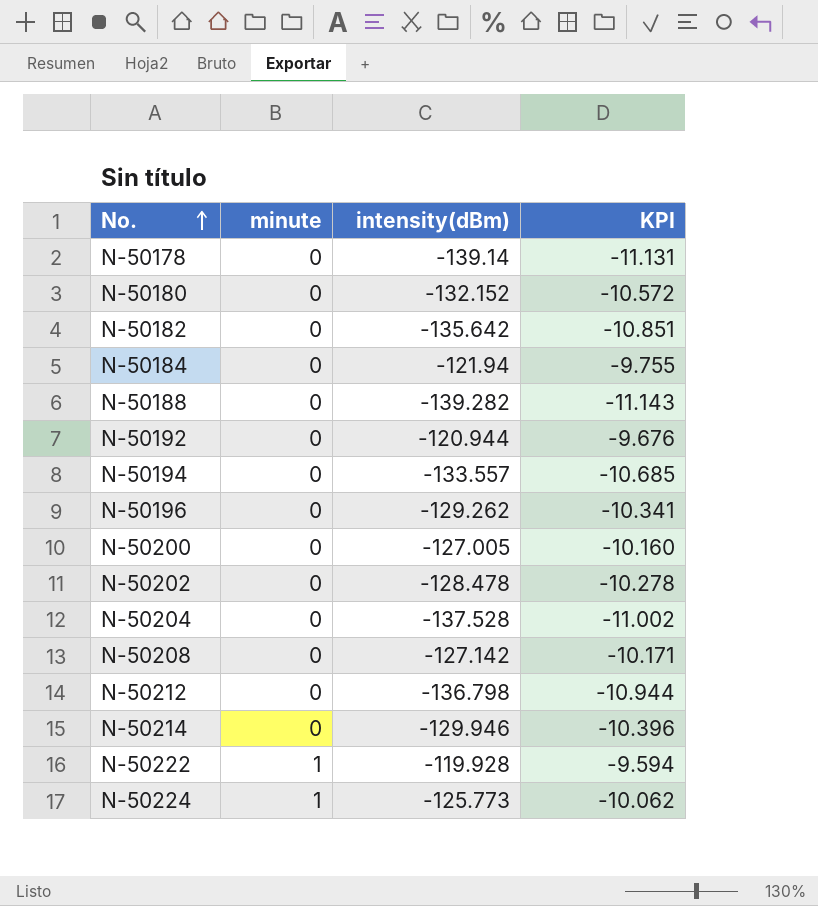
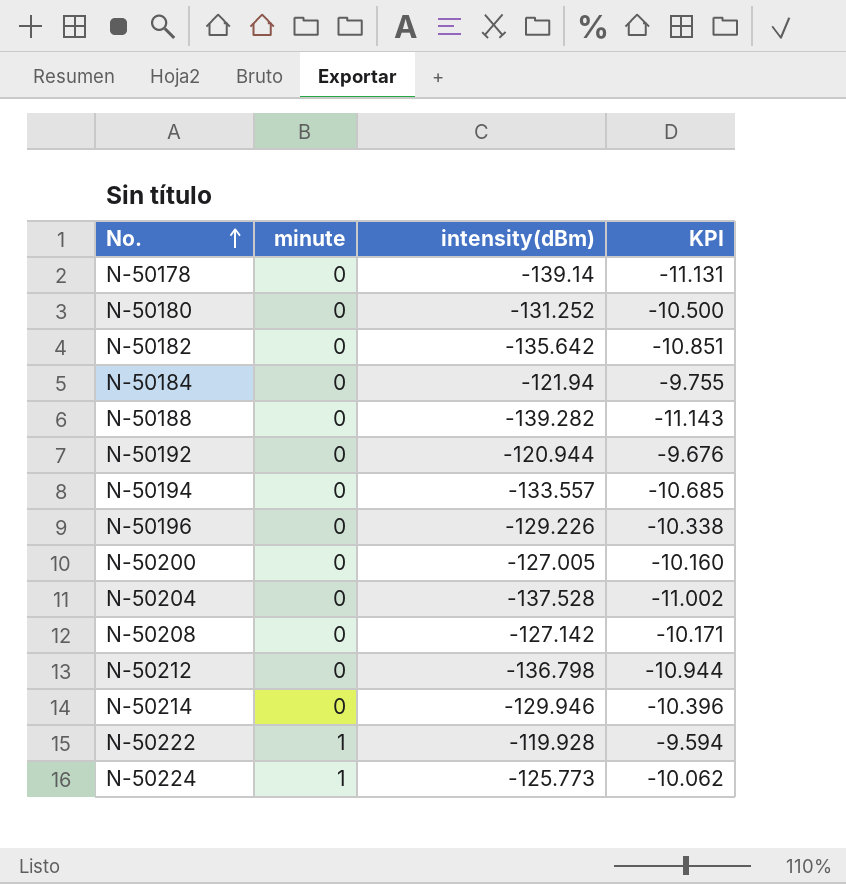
row N-50202: 0 | -128.478 | -10.278 -> none
N-50180 | intensity(dBm): -132.152 -> -131.252
N-50180 | KPI: -10.572 -> -10.500
N-50196 | intensity(dBm): -129.262 -> -129.226
N-50196 | KPI: -10.341 -> -10.338

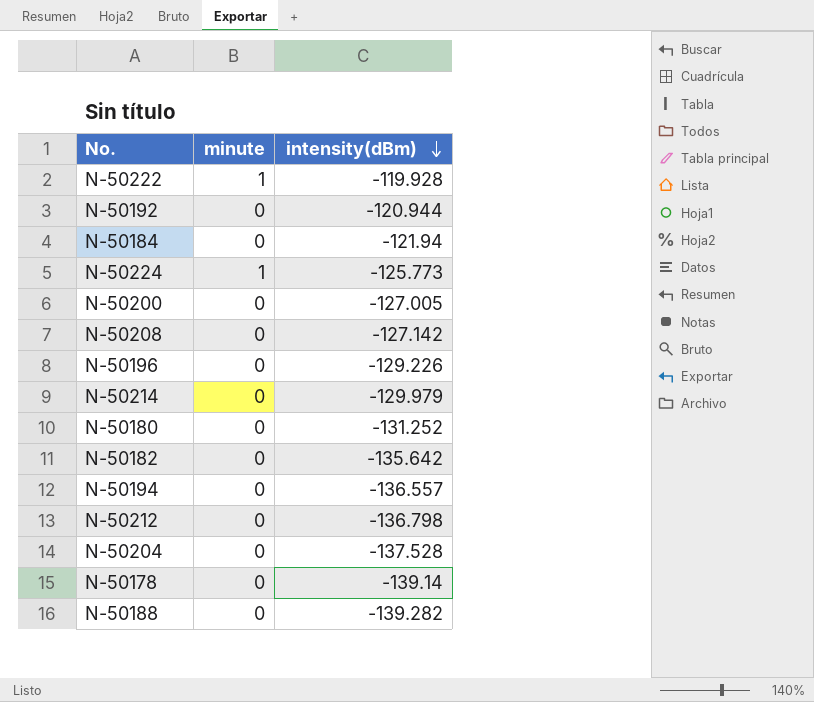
row order: No. ascending -> intensity(dBm) descending
column KPI | formula: [intensity(dBm)] * 0.08 -> none
N-50214 | intensity(dBm): -129.946 -> -129.979
N-50194 | intensity(dBm): -133.557 -> -136.557

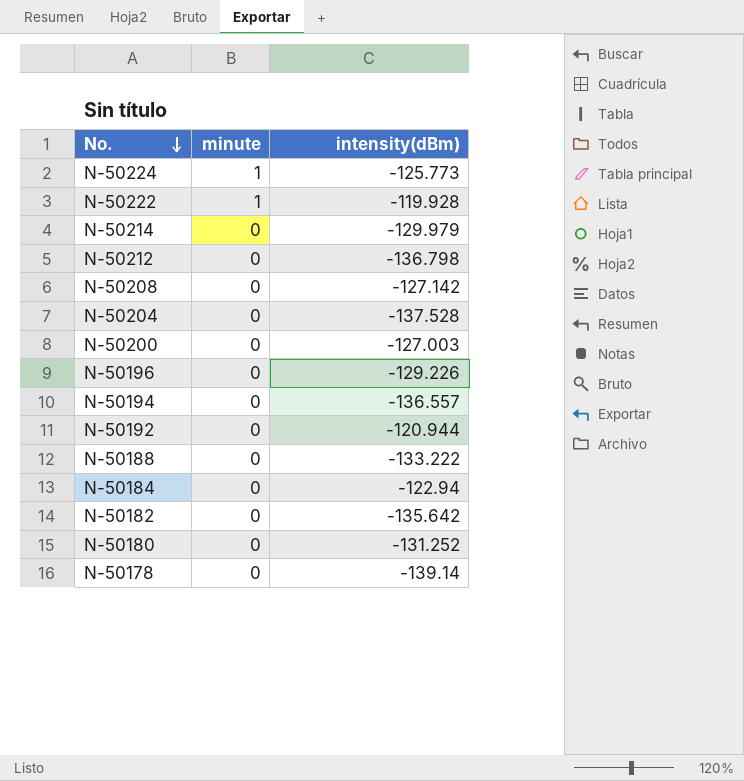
row order: intensity(dBm) descending -> No. descending
N-50200 | intensity(dBm): -127.005 -> -127.003
N-50188 | intensity(dBm): -139.282 -> -133.222
N-50184 | intensity(dBm): -121.94 -> -122.94

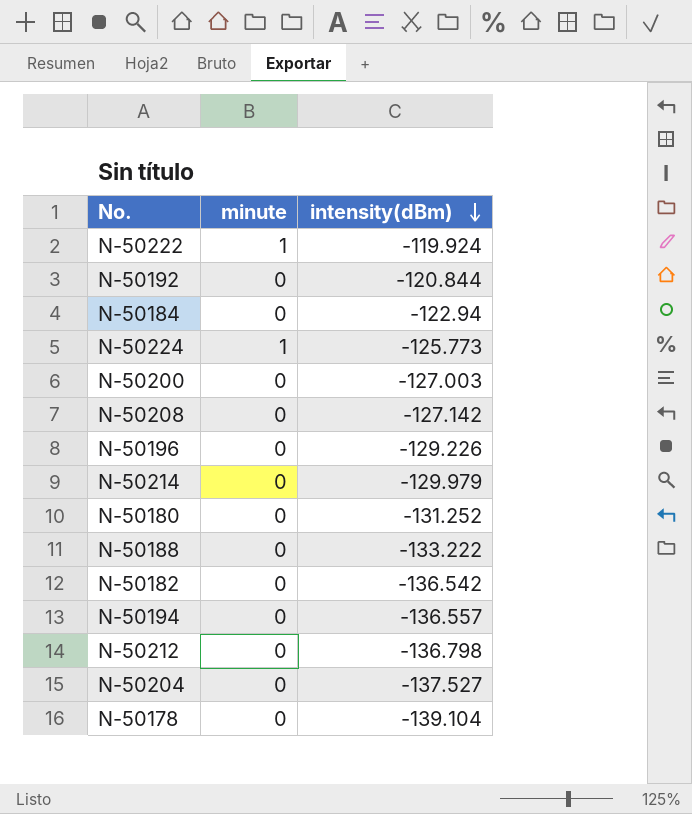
row order: No. descending -> intensity(dBm) descending
N-50222 | intensity(dBm): -119.928 -> -119.924
N-50192 | intensity(dBm): -120.944 -> -120.844
N-50182 | intensity(dBm): -135.642 -> -136.542
N-50204 | intensity(dBm): -137.528 -> -137.527
N-50178 | intensity(dBm): -139.14 -> -139.104

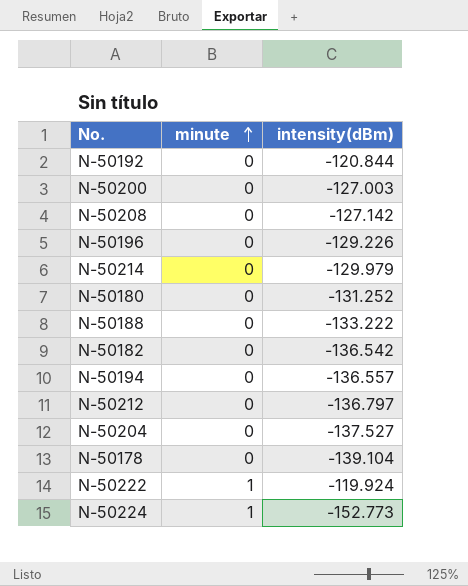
row order: intensity(dBm) descending -> minute ascending
row N-50184: 0 | -122.94 -> none
N-50212 | intensity(dBm): -136.798 -> -136.797
N-50224 | intensity(dBm): -125.773 -> -152.773

